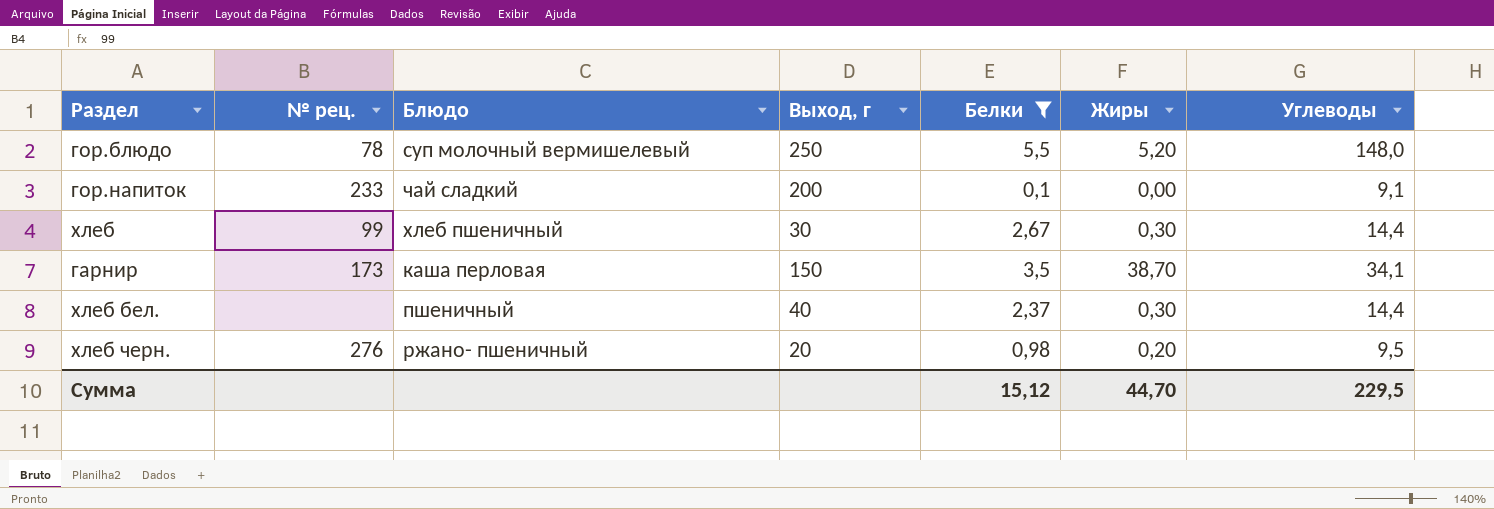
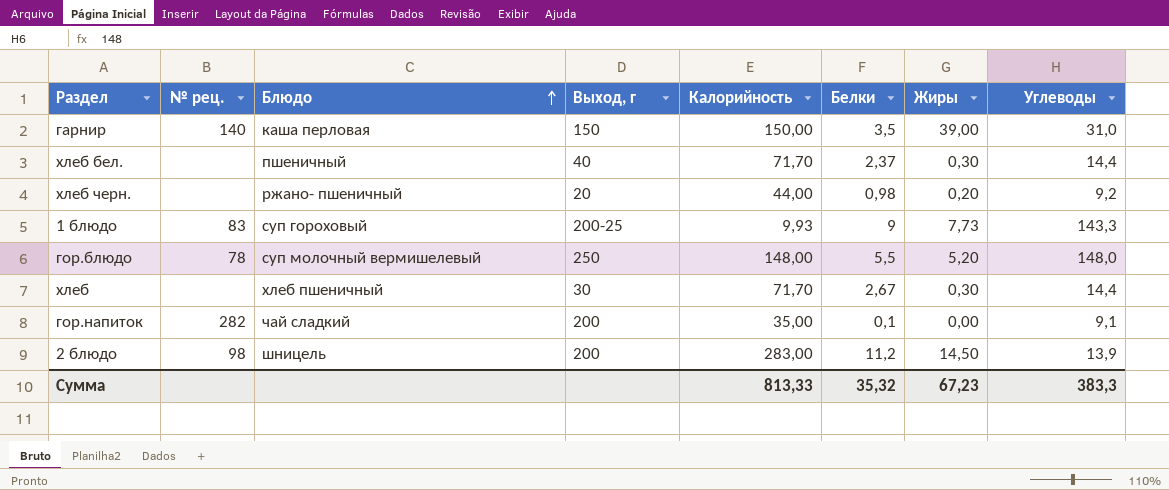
filter: Белки <= 5,5 -> none
row order: none -> Блюдо ascending
column Калорийность | position: none -> 5
гарнир | № рец.: 173 -> 140
гарнир | Жиры: 38,70 -> 39,00
гарнир | Углеводы: 34,1 -> 31,0
хлеб черн. | № рец.: 276 -> none
хлеб черн. | Углеводы: 9,5 -> 9,2
хлеб | № рец.: 99 -> none
гор.напиток | № рец.: 233 -> 282
Сумма | Белки: 15,12 -> 35,32
Сумма | Жиры: 44,70 -> 67,23
Сумма | Углеводы: 229,5 -> 383,3

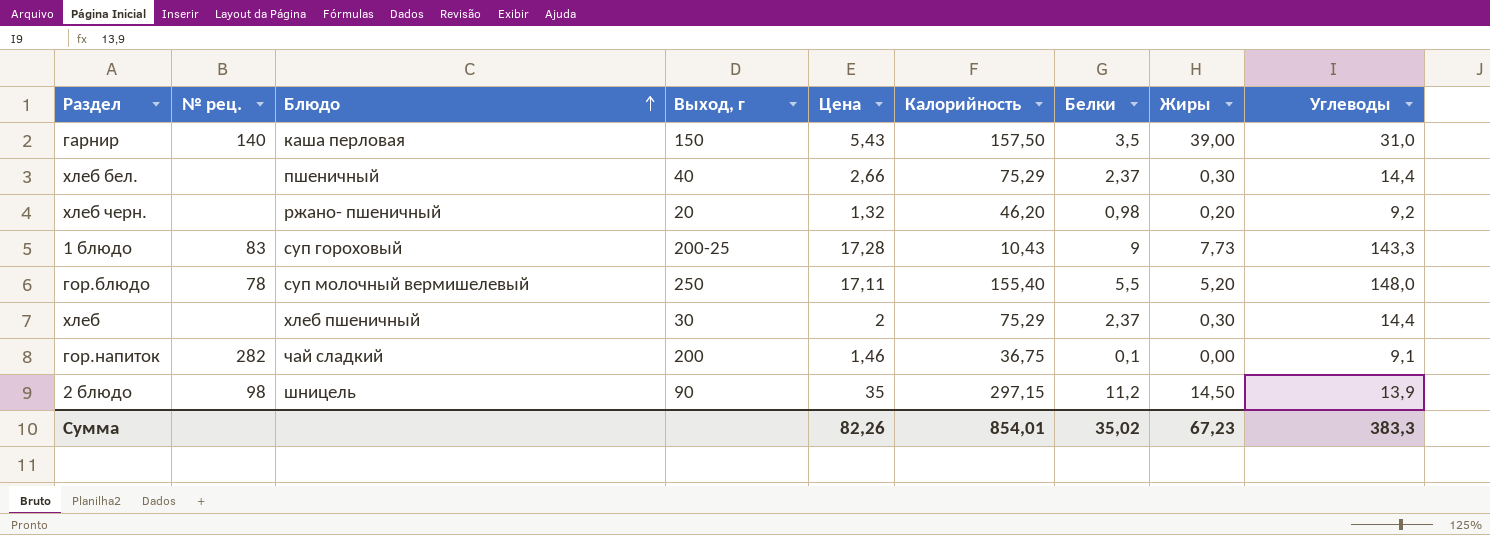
column Цена | position: none -> 5
гарнир | Калорийность: 150,00 -> 157,50
хлеб бел. | Калорийность: 71,70 -> 75,29
хлеб черн. | Калорийность: 44,00 -> 46,20
1 блюдо | Калорийность: 9,93 -> 10,43
гор.блюдо | Калорийность: 148,00 -> 155,40
хлеб | Калорийность: 71,70 -> 75,29
хлеб | Белки: 2,67 -> 2,37
гор.напиток | Калорийность: 35,00 -> 36,75
2 блюдо | Выход, г: 200 -> 90
2 блюдо | Калорийность: 283,00 -> 297,15
Сумма | Калорийность: 813,33 -> 854,01
Сумма | Белки: 35,32 -> 35,02

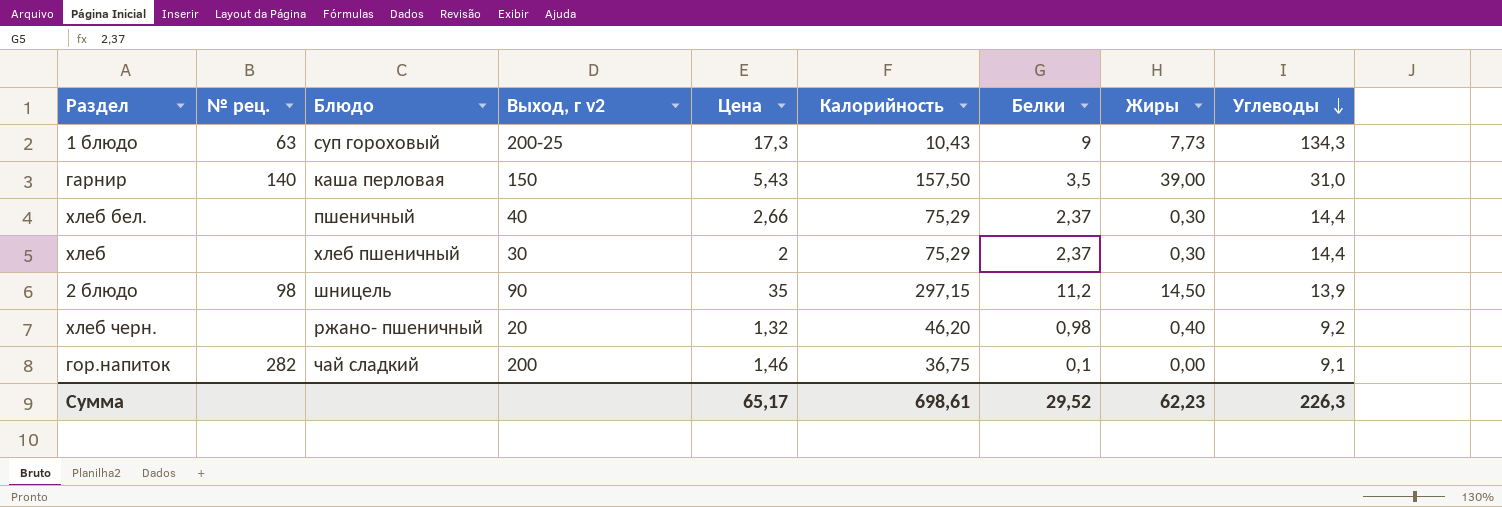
row order: Блюдо ascending -> Углеводы descending
column name: Выход, г -> Выход, г v2
row гор.блюдо: 78 | суп молочный вермишелевый | 250 | 17,11 | 155,40 | 5,5 | 5,20 | 148,0 -> none
1 блюдо | № рец.: 83 -> 63
1 блюдо | Цена: 17,28 -> 17,3
1 блюдо | Углеводы: 143,3 -> 134,3
хлеб черн. | Жиры: 0,20 -> 0,40
Сумма | Цена: 82,26 -> 65,17
Сумма | Калорийность: 854,01 -> 698,61
Сумма | Белки: 35,02 -> 29,52
Сумма | Жиры: 67,23 -> 62,23
Сумма | Углеводы: 383,3 -> 226,3

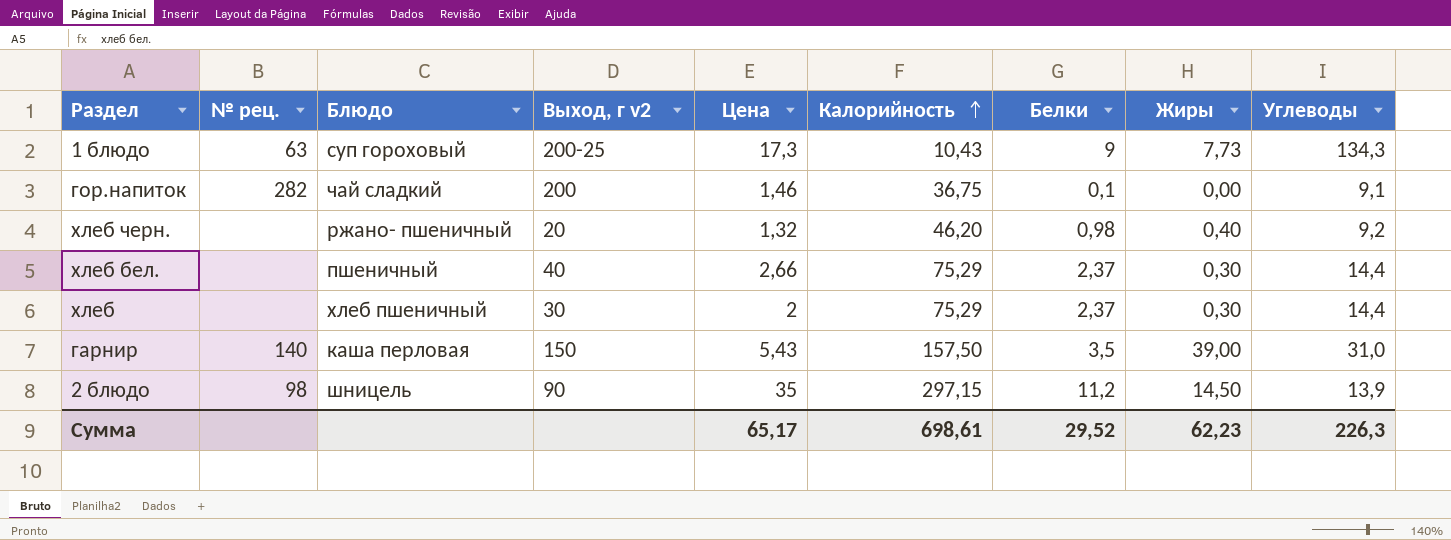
row order: Углеводы descending -> Калорийность ascending

